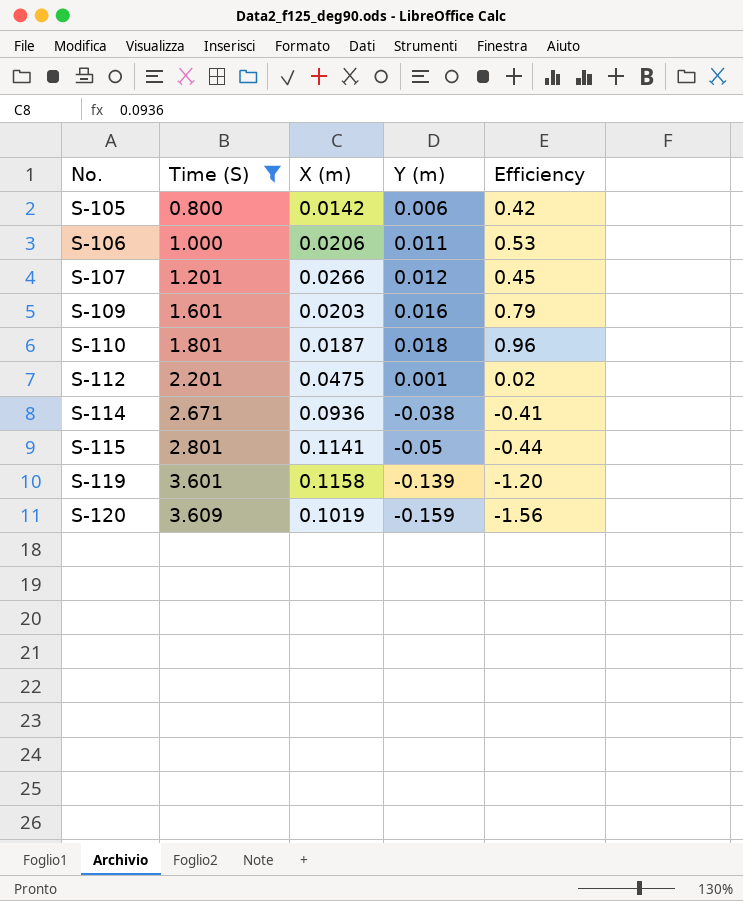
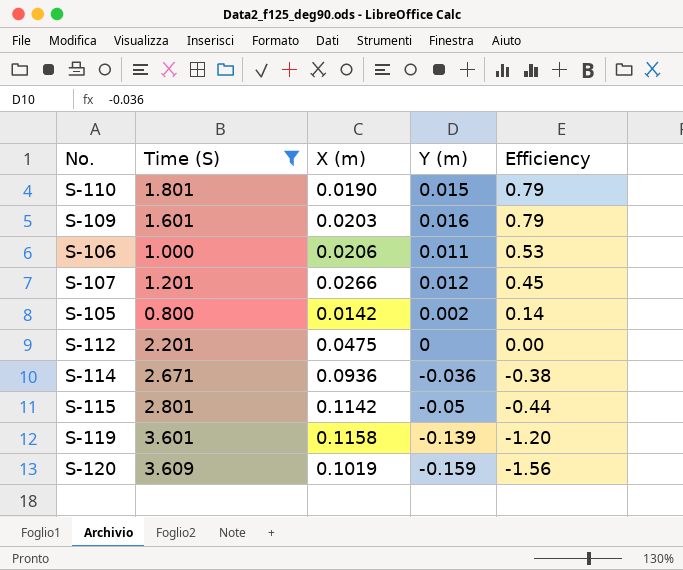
row order: No. ascending -> Efficiency descending
S-110 | X (m): 0.0187 -> 0.0190
S-110 | Y (m): 0.018 -> 0.015
S-110 | Efficiency: 0.96 -> 0.79
S-105 | Y (m): 0.006 -> 0.002
S-105 | Efficiency: 0.42 -> 0.14
S-112 | Y (m): 0.001 -> 0
S-112 | Efficiency: 0.02 -> 0.00
S-114 | Y (m): -0.038 -> -0.036
S-114 | Efficiency: -0.41 -> -0.38
S-115 | X (m): 0.1141 -> 0.1142

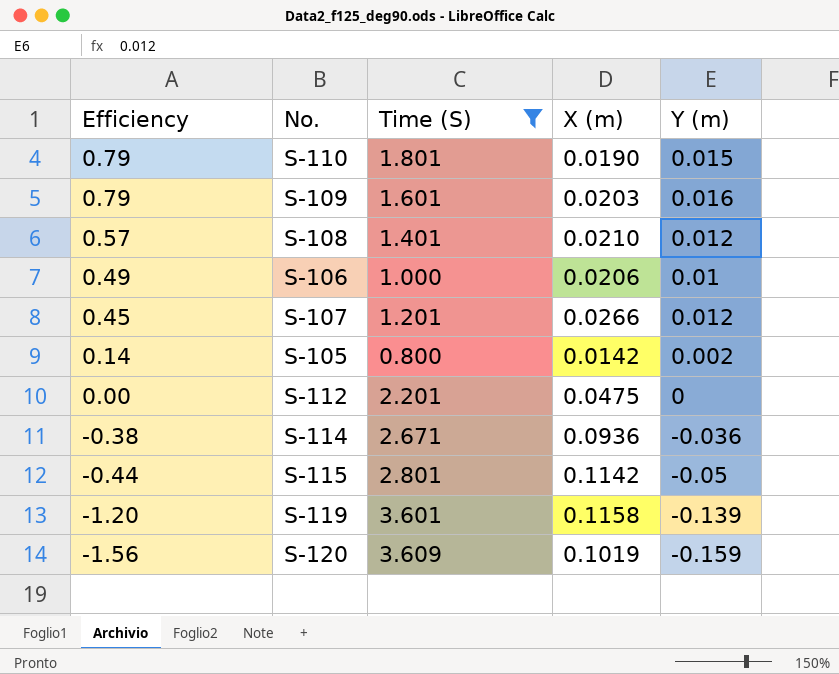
column Efficiency | position: 5 -> 1
row S-108: none -> 0.57 | 1.401 | 0.0210 | 0.012
S-106 | Efficiency: 0.53 -> 0.49
S-106 | Y (m): 0.011 -> 0.01

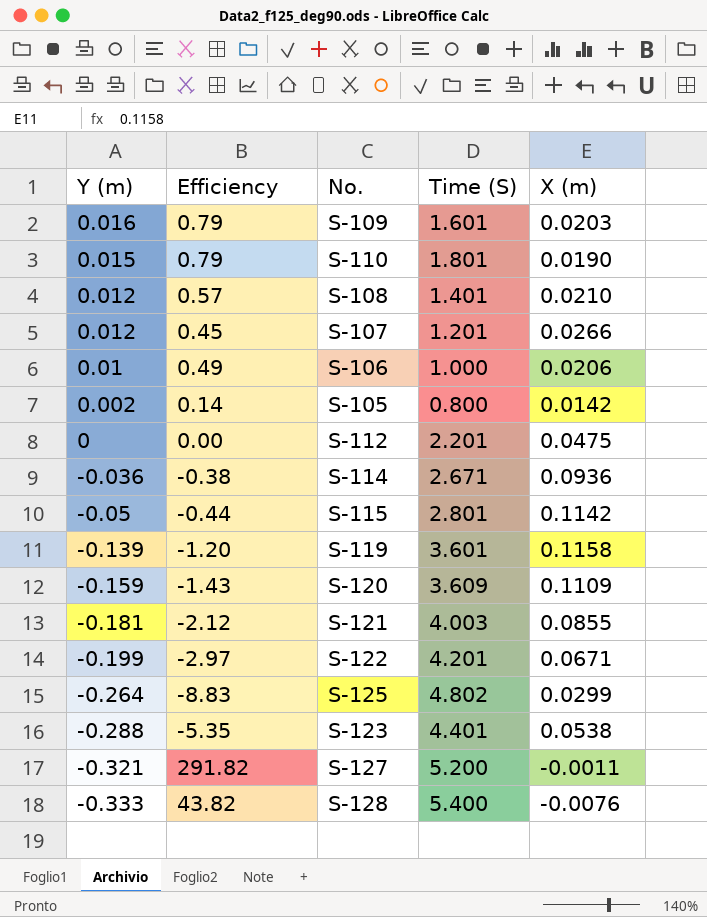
filter: Time (S) <= 3.609 -> none
row order: Efficiency descending -> Y (m) descending
column Y (m) | position: 5 -> 1
S-120 | Efficiency: -1.56 -> -1.43
S-120 | X (m): 0.1019 -> 0.1109

